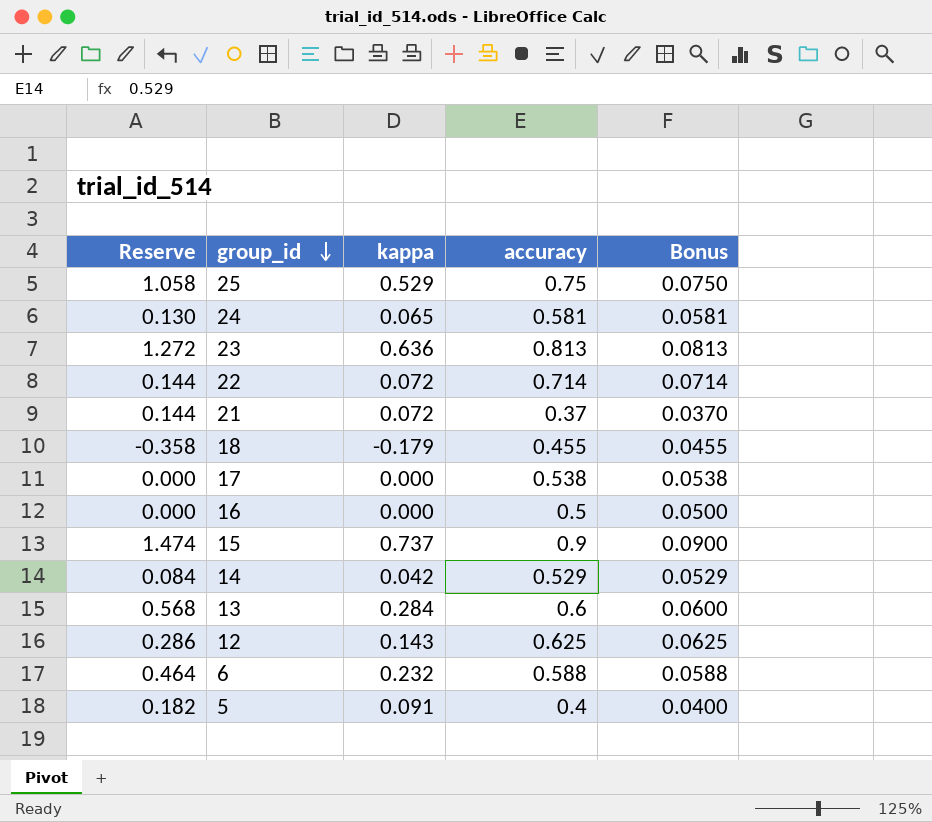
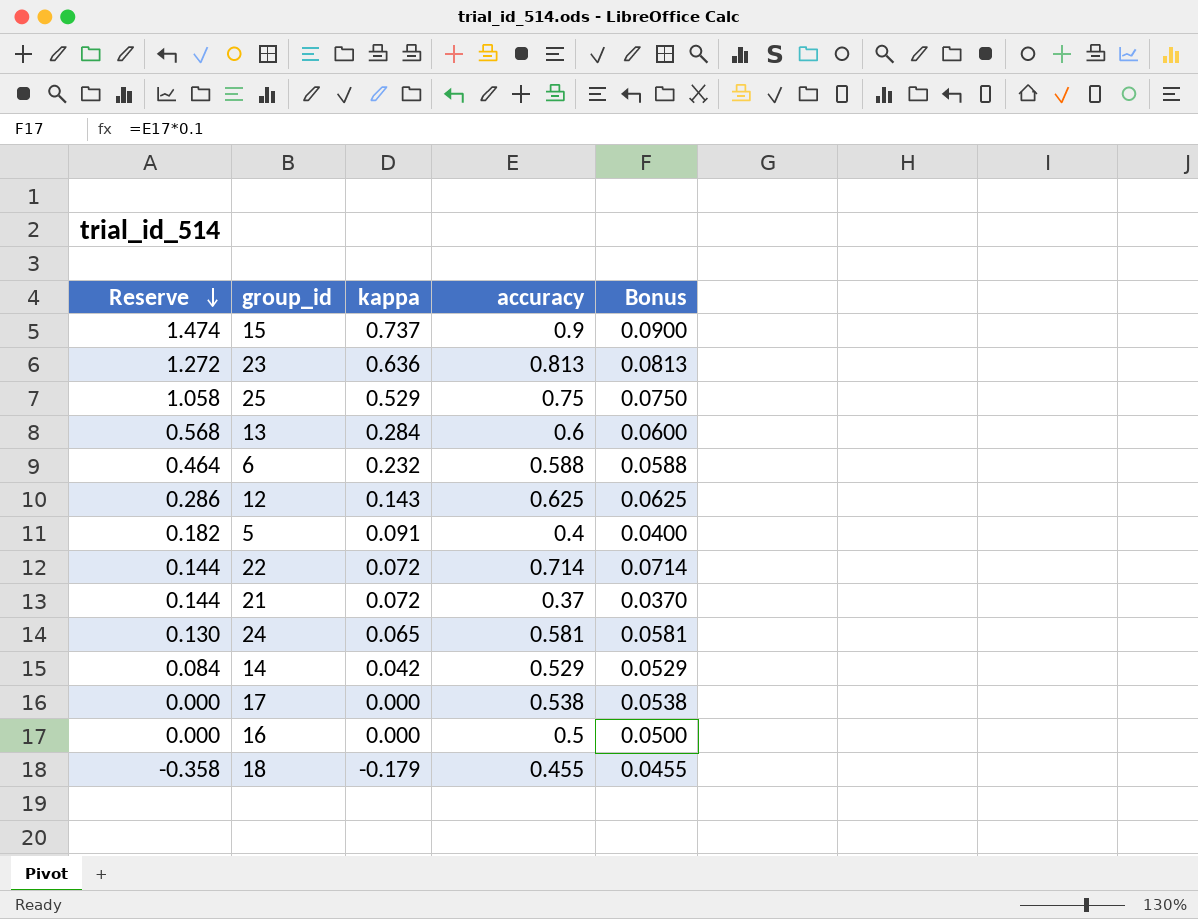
row order: group_id descending -> Reserve descending

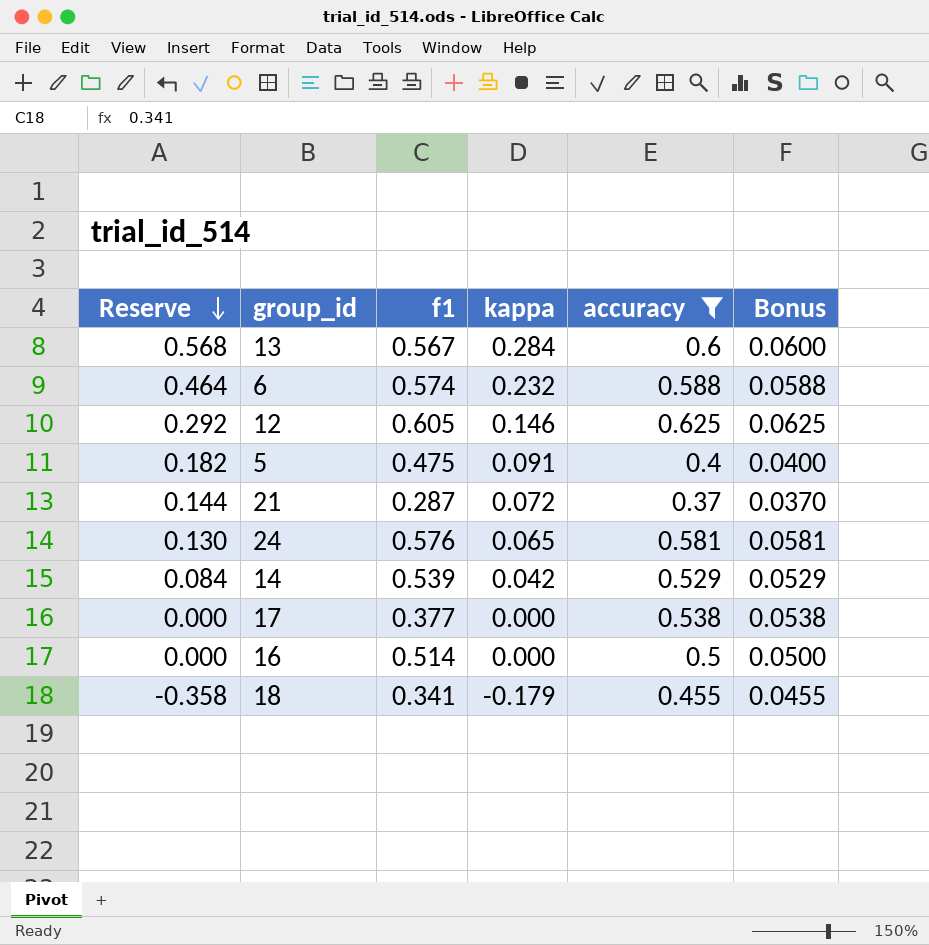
filter: none -> accuracy <= 0.625
column f1 | position: none -> 3
12 | Reserve: 0.286 -> 0.292
12 | kappa: 0.143 -> 0.146

